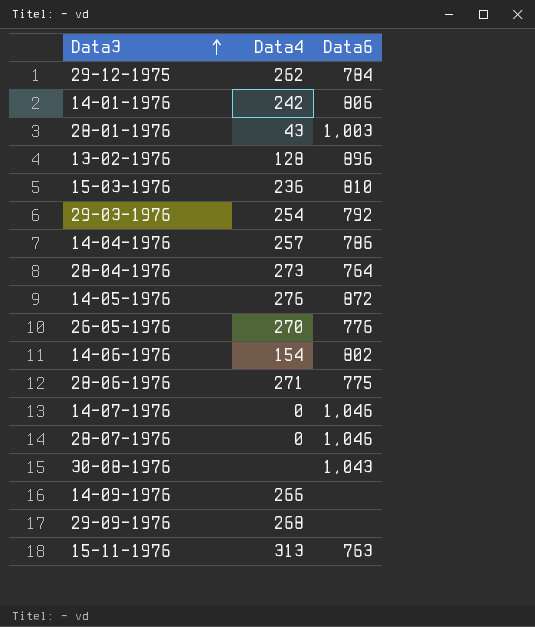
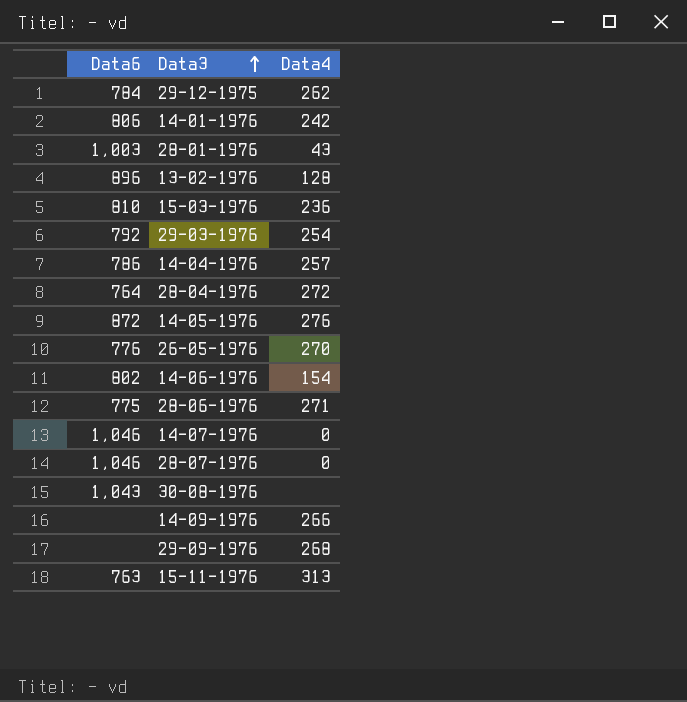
column Data6 | position: 3 -> 1
28-04-1976 | Data4: 273 -> 272

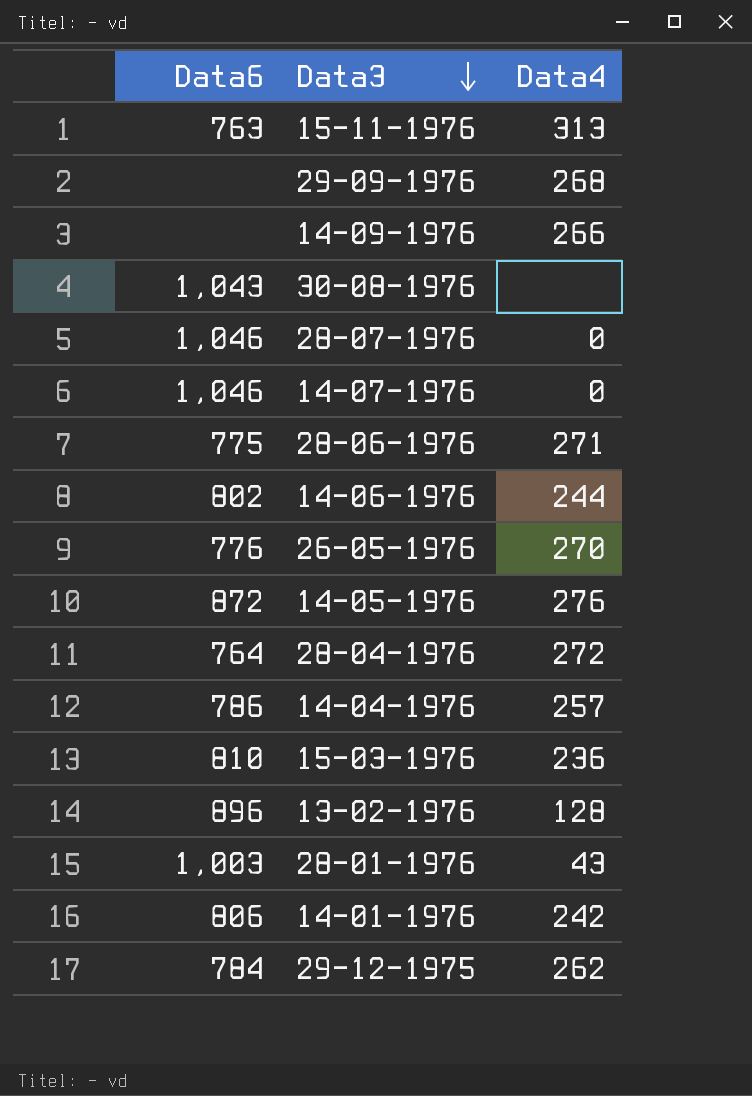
row order: Data3 ascending -> Data3 descending
row 29-03-1976: 792 | 254 -> none
14-06-1976 | Data4: 154 -> 244

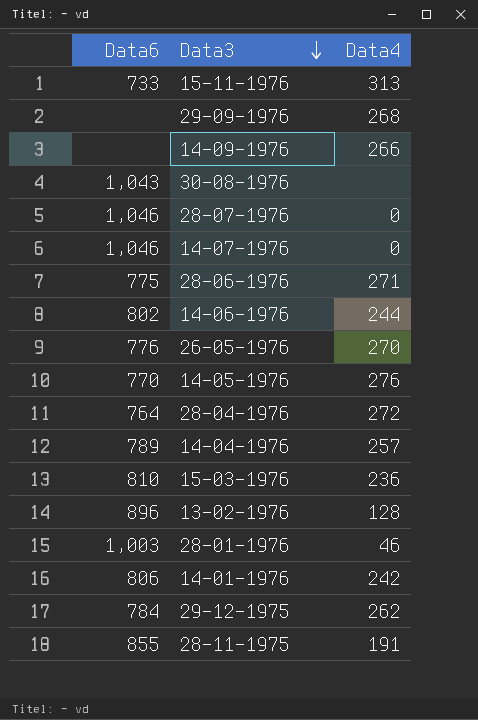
15-11-1976 | Data6: 763 -> 733
14-05-1976 | Data6: 872 -> 770
14-04-1976 | Data6: 786 -> 789
28-01-1976 | Data4: 43 -> 46
row 28-11-1975: none -> 855 | 191

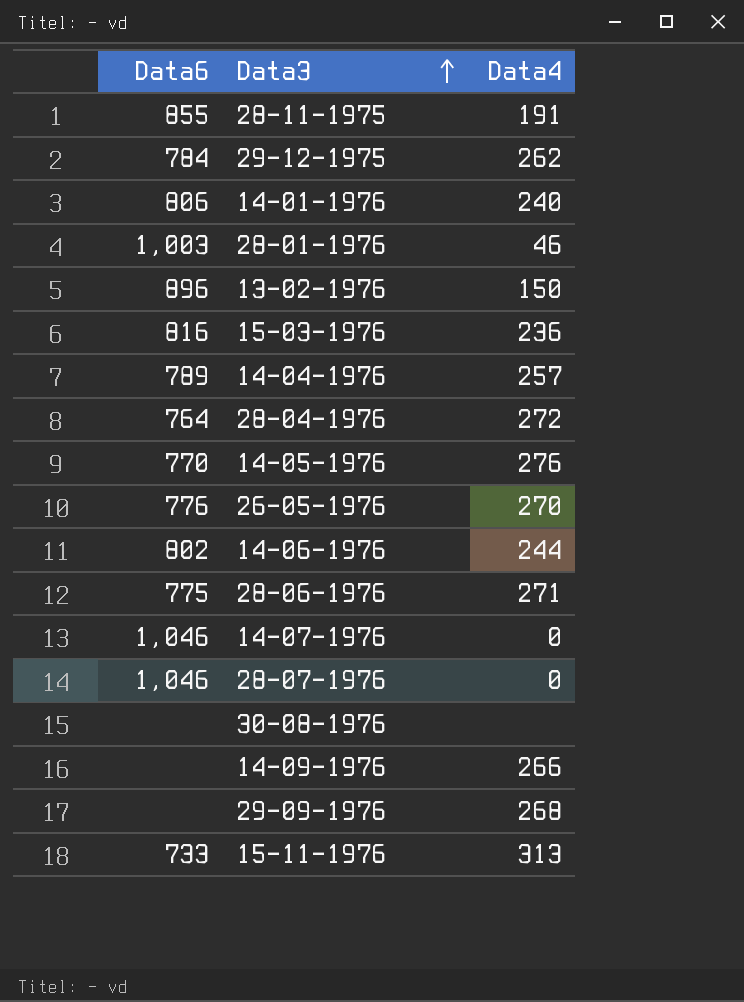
row order: Data3 descending -> Data3 ascending
14-01-1976 | Data4: 242 -> 240
13-02-1976 | Data4: 128 -> 150
15-03-1976 | Data6: 810 -> 816
30-08-1976 | Data6: 1,043 -> none

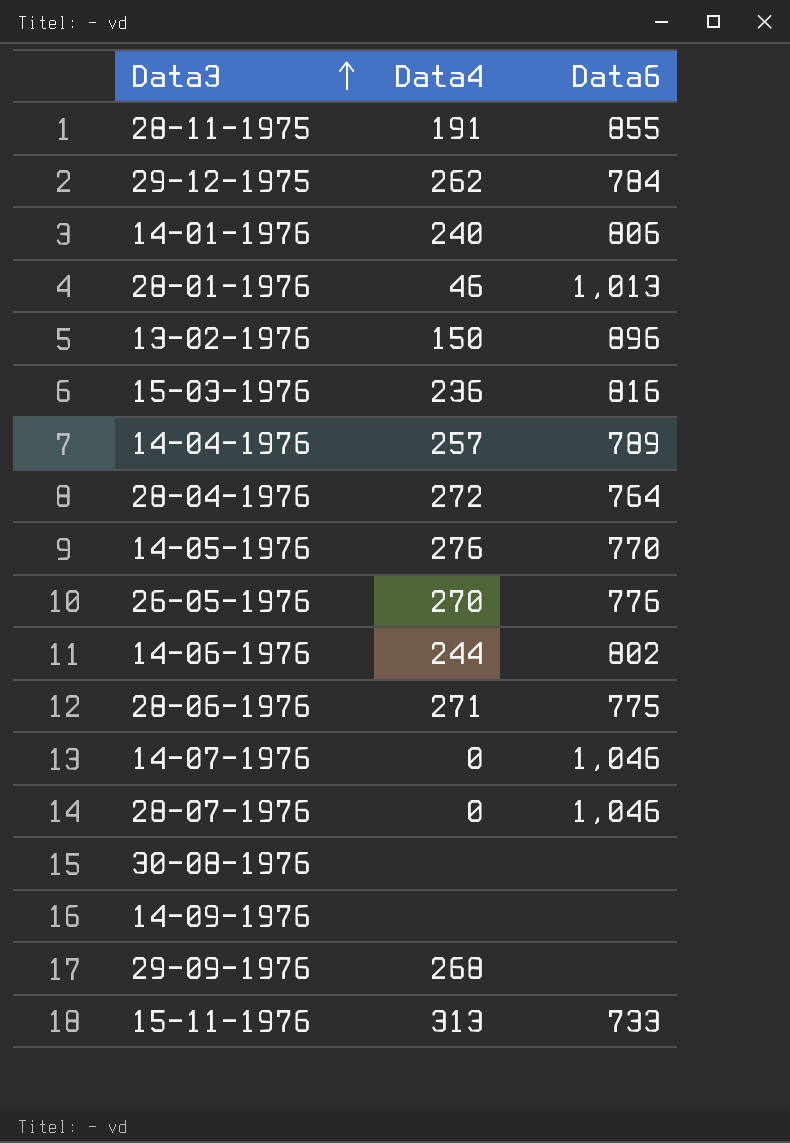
column Data6 | position: 1 -> 3
28-01-1976 | Data6: 1,003 -> 1,013
14-09-1976 | Data4: 266 -> none

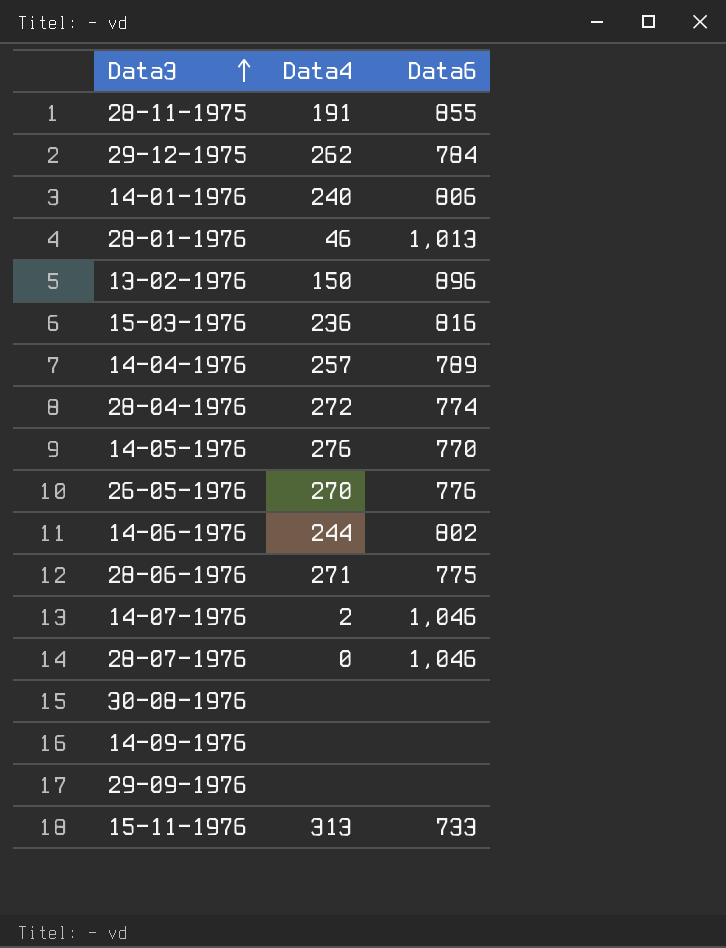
28-04-1976 | Data6: 764 -> 774
14-07-1976 | Data4: 0 -> 2
29-09-1976 | Data4: 268 -> none

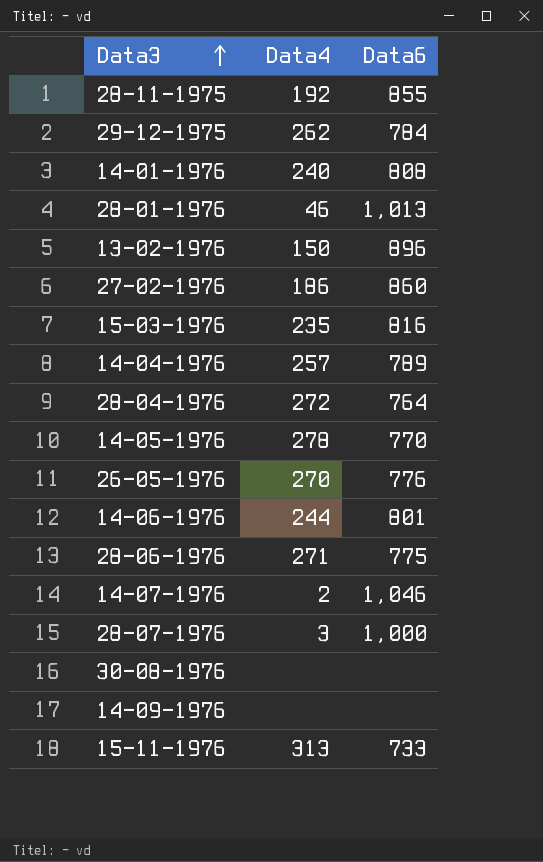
row 29-09-1976: none | none -> none
28-11-1975 | Data4: 191 -> 192
14-01-1976 | Data6: 806 -> 808
row 27-02-1976: none -> 186 | 860
15-03-1976 | Data4: 236 -> 235
28-04-1976 | Data6: 774 -> 764
14-05-1976 | Data4: 276 -> 278
14-06-1976 | Data6: 802 -> 801
28-07-1976 | Data4: 0 -> 3
28-07-1976 | Data6: 1,046 -> 1,000

